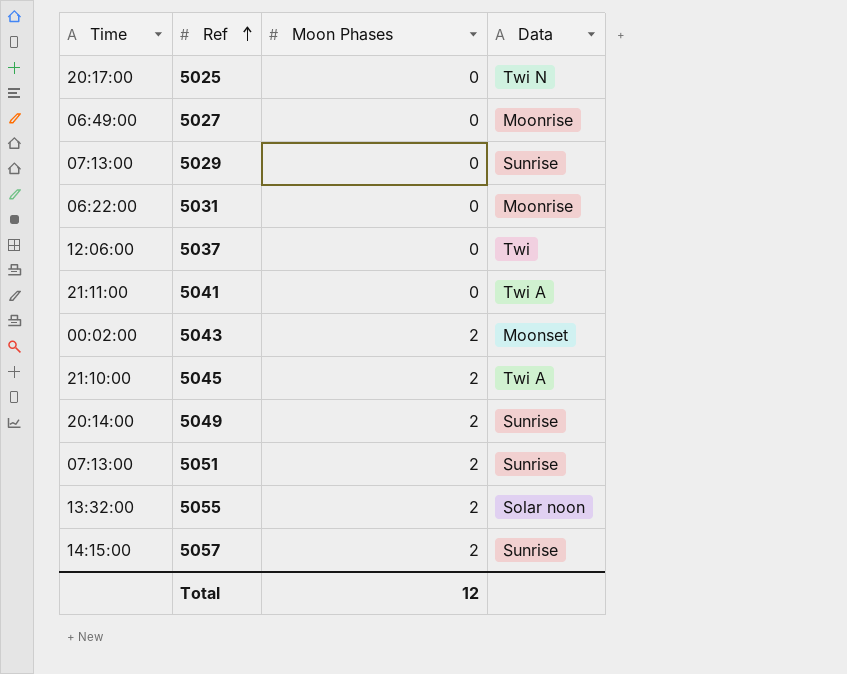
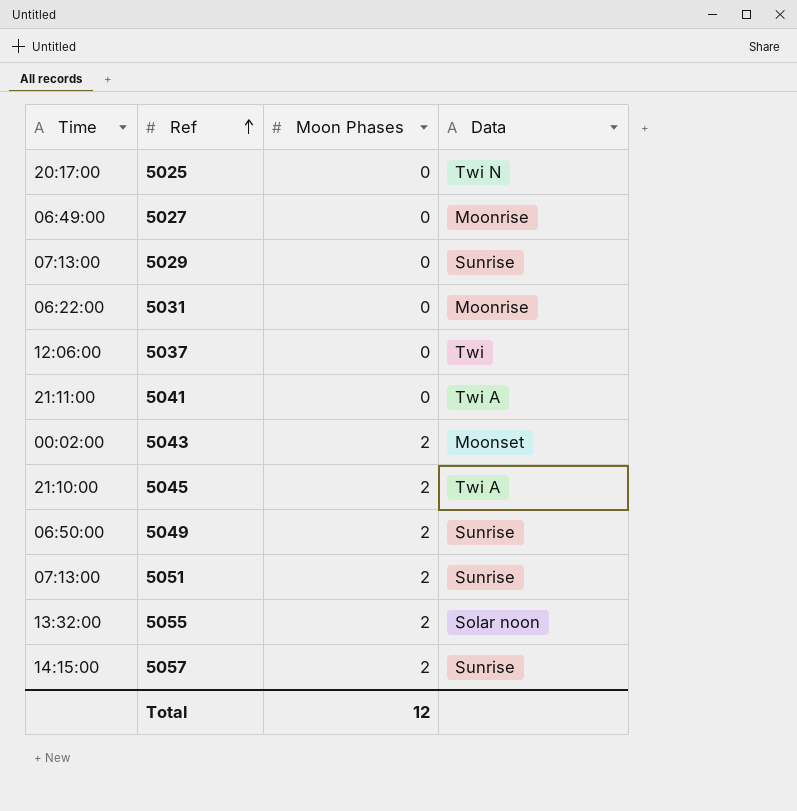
5049 | Time: 20:14:00 -> 06:50:00

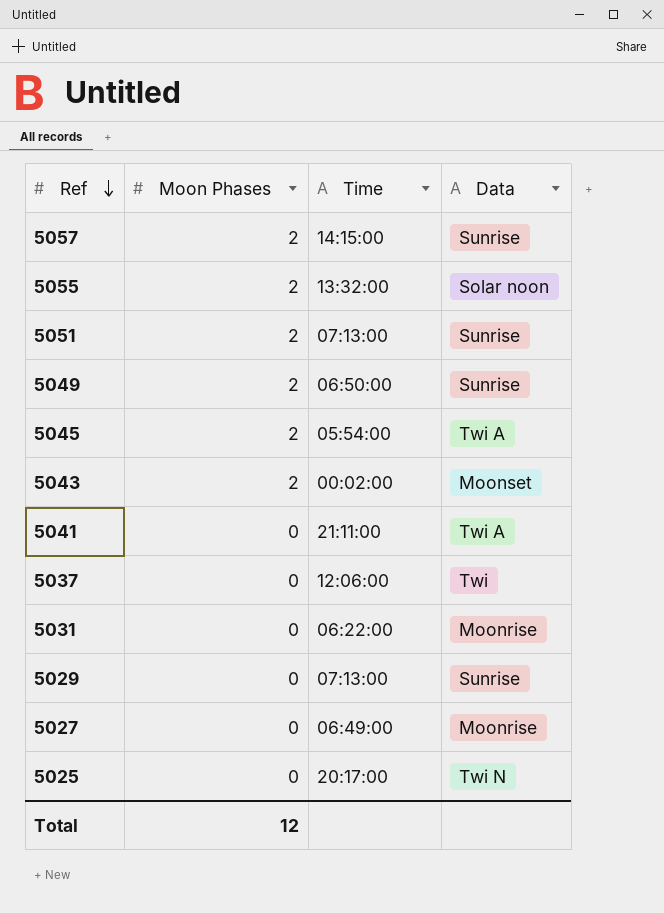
row order: Ref ascending -> Ref descending
column Time | position: 1 -> 3
5045 | Time: 21:10:00 -> 05:54:00

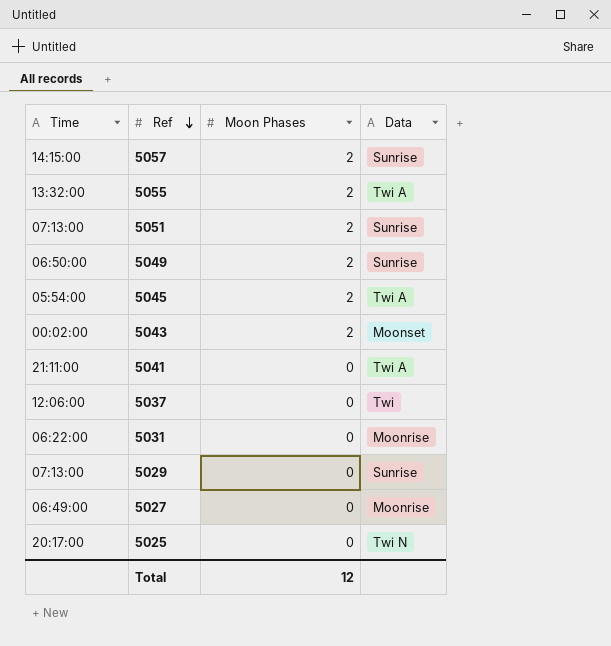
column Time | position: 3 -> 1
5055 | Data: Solar noon -> Twi A

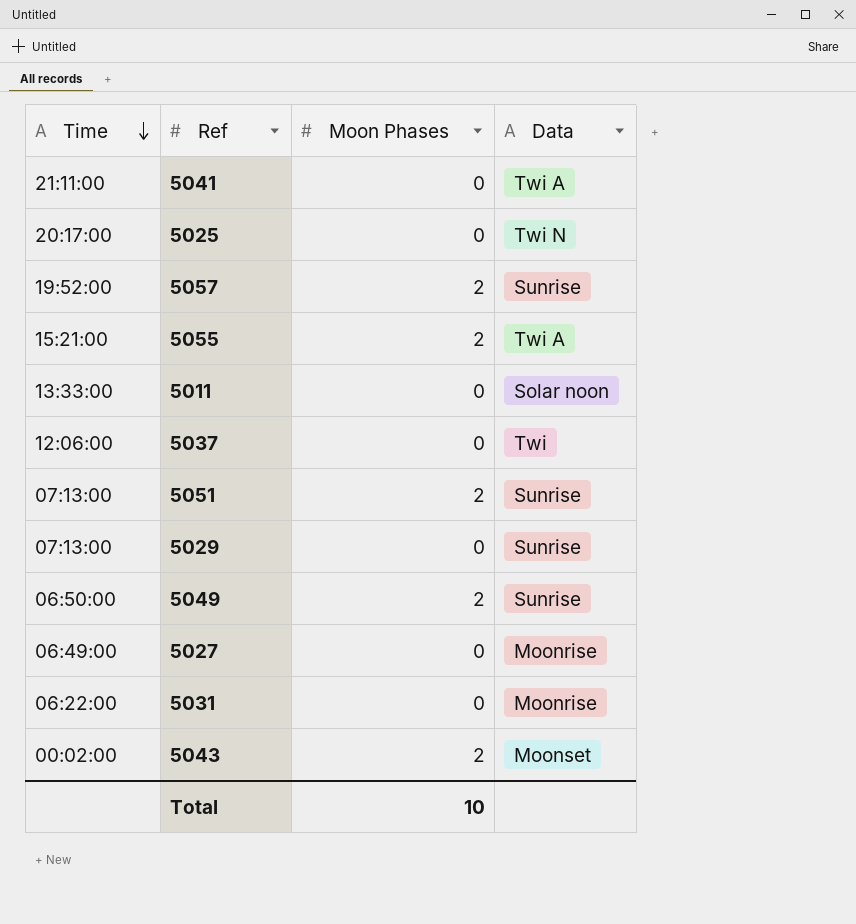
row order: Ref descending -> Time descending
row 5045: 05:54:00 | 2 | Twi A -> none
5057 | Time: 14:15:00 -> 19:52:00
5055 | Time: 13:32:00 -> 15:21:00
row 5011: none -> 13:33:00 | 0 | Solar noon
Total | Moon Phases: 12 -> 10

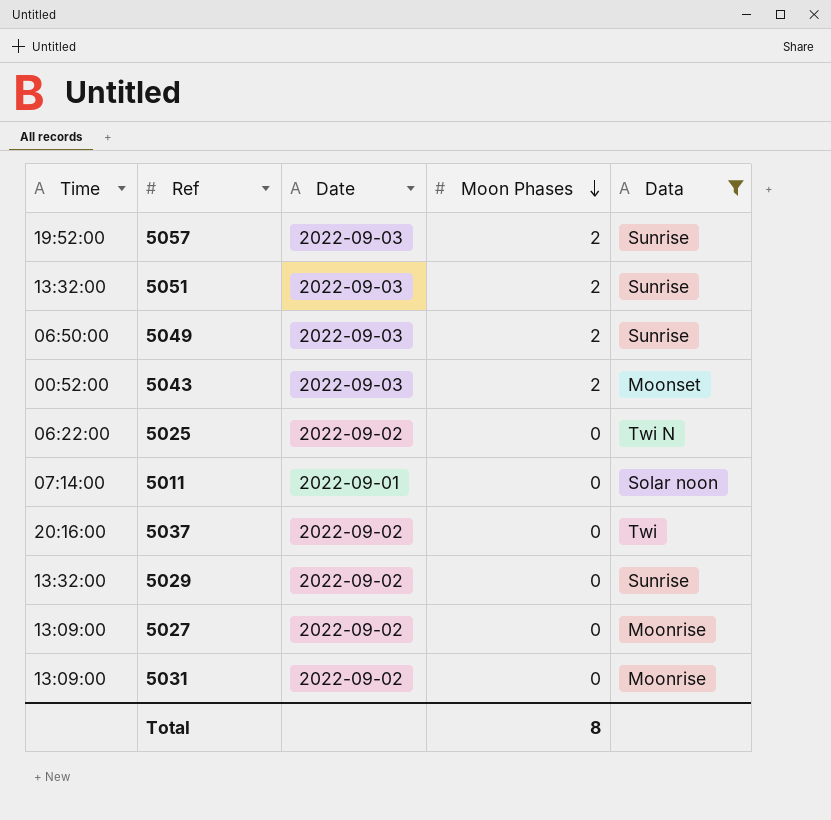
filter: none -> Data != Twi A
row order: Time descending -> Moon Phases descending
column Date | position: none -> 3
5051 | Time: 07:13:00 -> 13:32:00
5043 | Time: 00:02:00 -> 00:52:00
5025 | Time: 20:17:00 -> 06:22:00
5011 | Time: 13:33:00 -> 07:14:00
5037 | Time: 12:06:00 -> 20:16:00
5029 | Time: 07:13:00 -> 13:32:00
5027 | Time: 06:49:00 -> 13:09:00
5031 | Time: 06:22:00 -> 13:09:00
Total | Moon Phases: 10 -> 8

